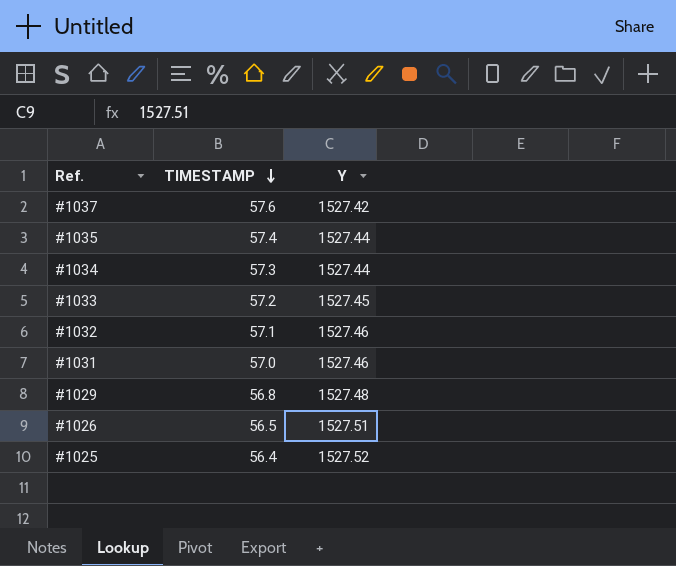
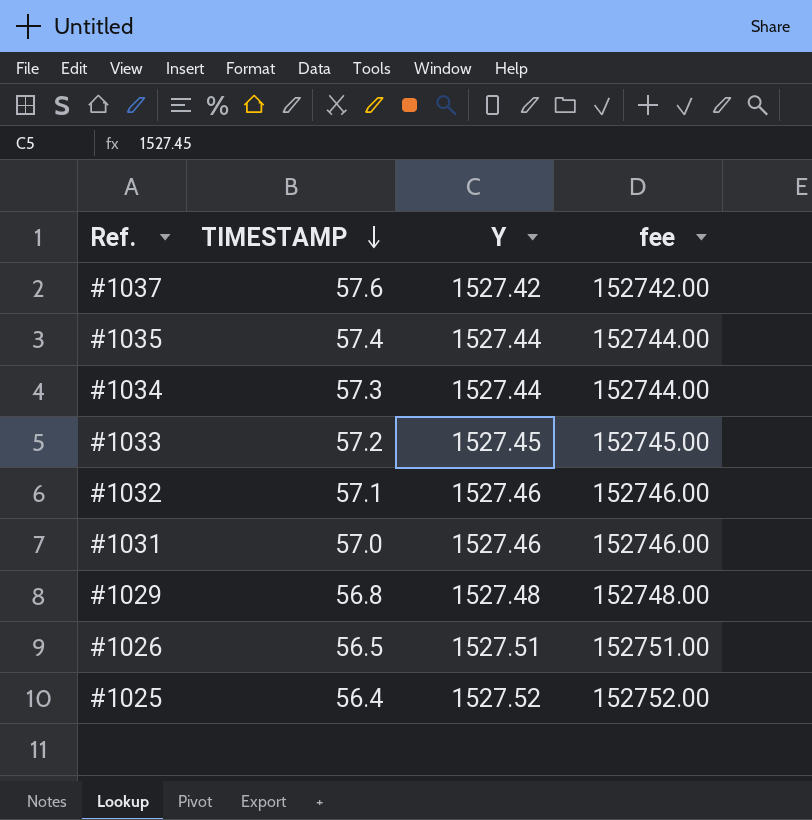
column fee | formula: none -> [Y] * 100

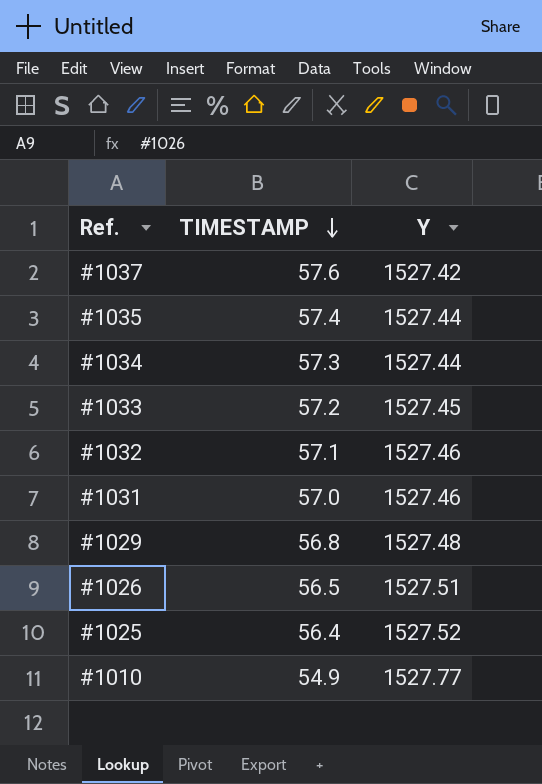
column fee | formula: [Y] * 100 -> none
row #1010: none -> 54.9 | 1527.77

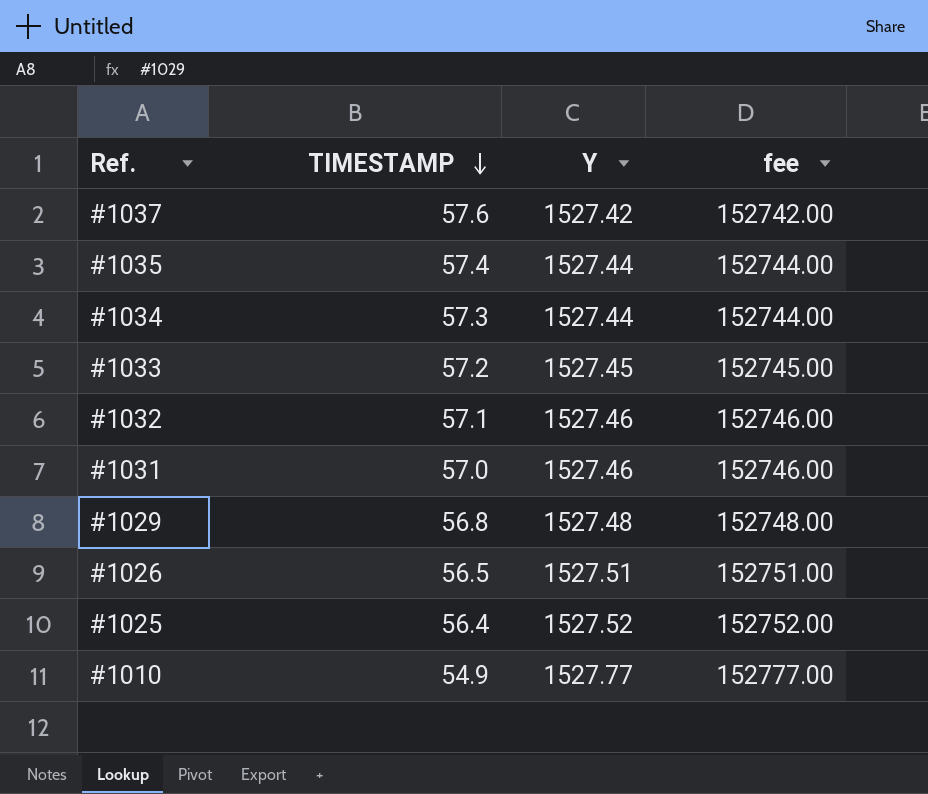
column fee | formula: none -> [Y] * 100

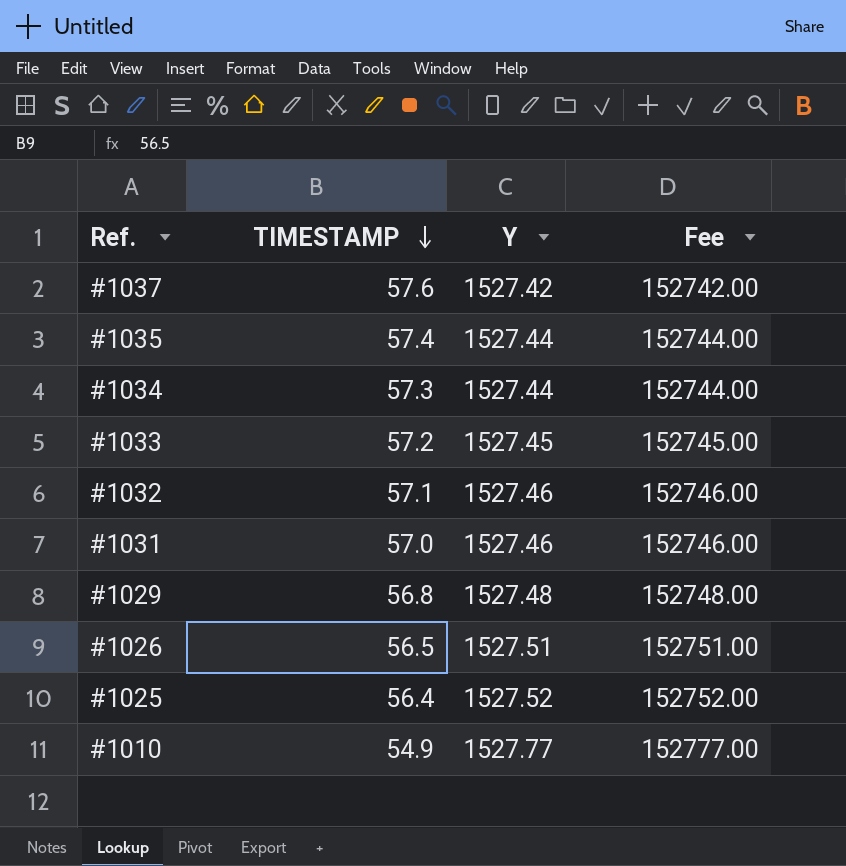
column name: fee -> Fee

